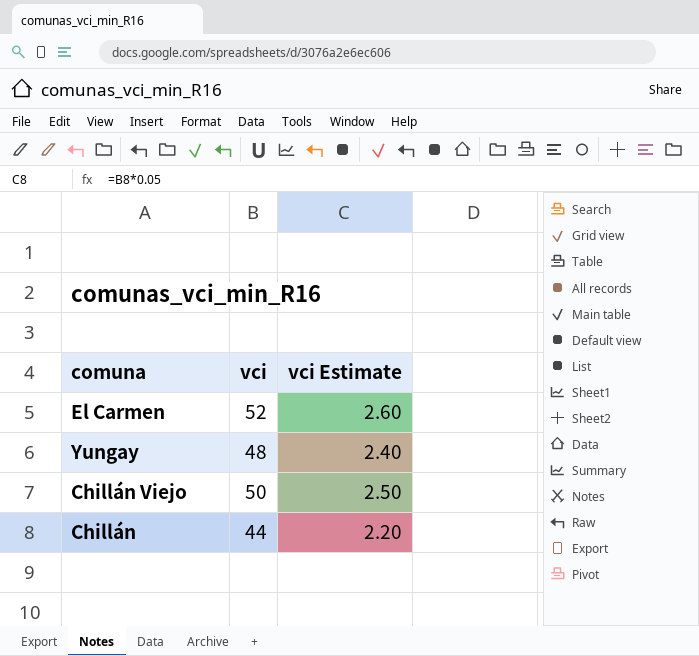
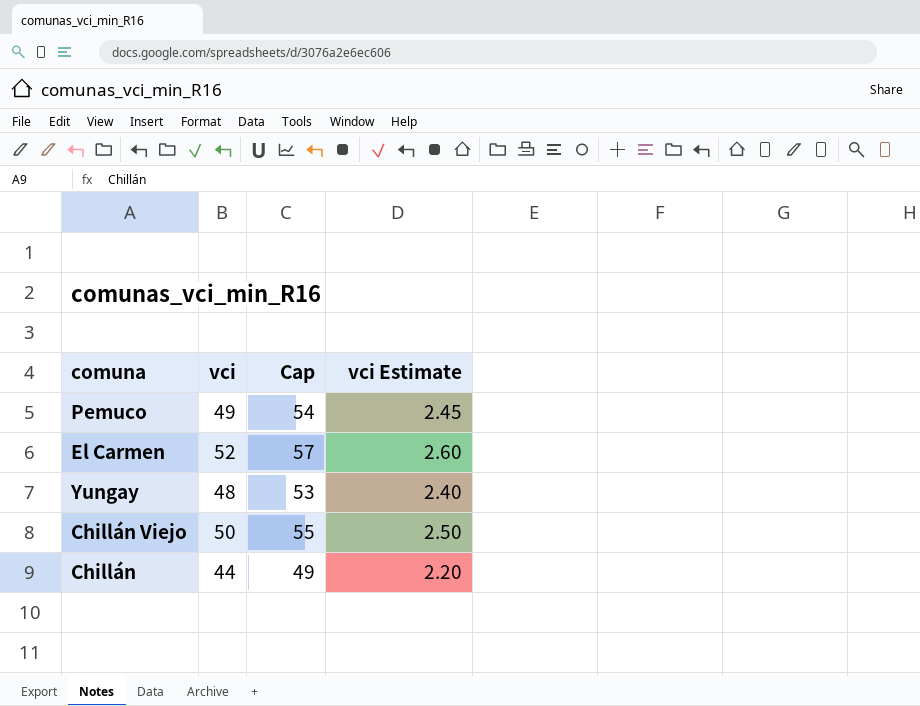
column Cap | formula: none -> [vci] + 5
row Pemuco: none -> 49 | 54 | 2.45

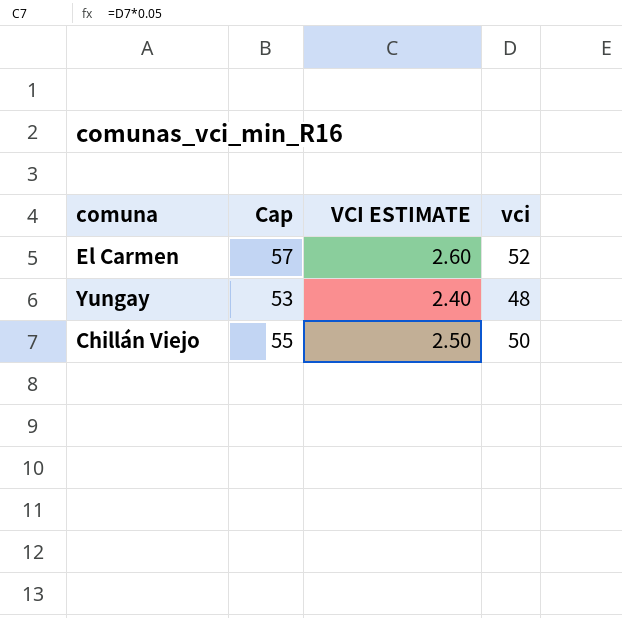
column name: vci Estimate -> VCI ESTIMATE
column vci | position: 2 -> 4
row Pemuco: 49 | 54 | 2.45 -> none
row Chillán: 44 | 49 | 2.20 -> none

